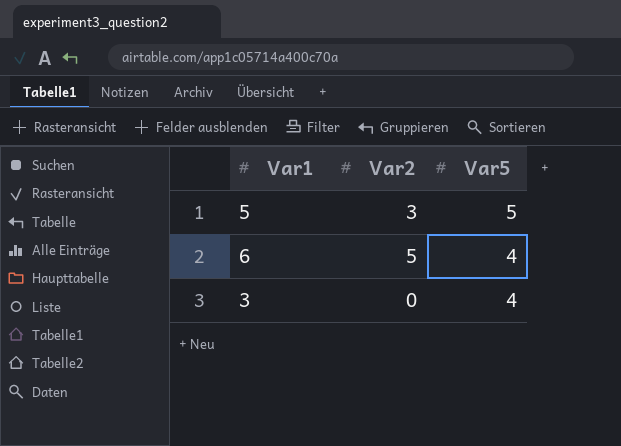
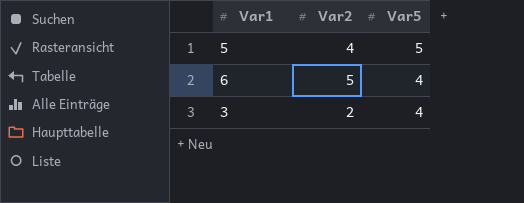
5 | Var2: 3 -> 4
3 | Var2: 0 -> 2

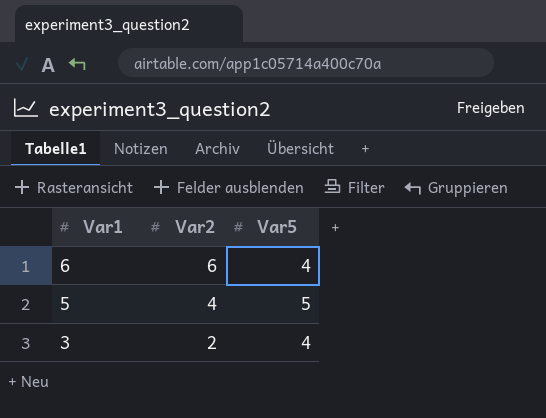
row order: Var5 descending -> Var1 descending
6 | Var2: 5 -> 6

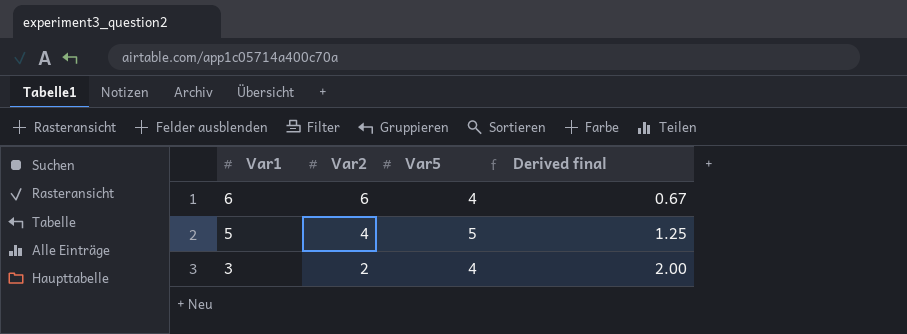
column Derived final | formula: none -> [Var5] / [Var2]

